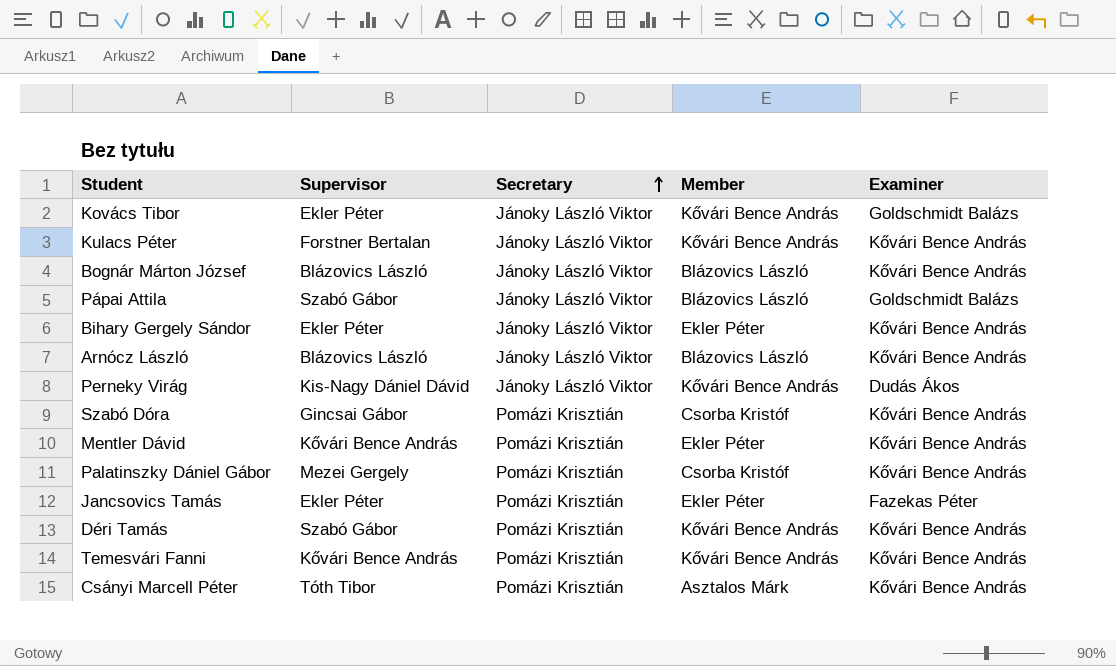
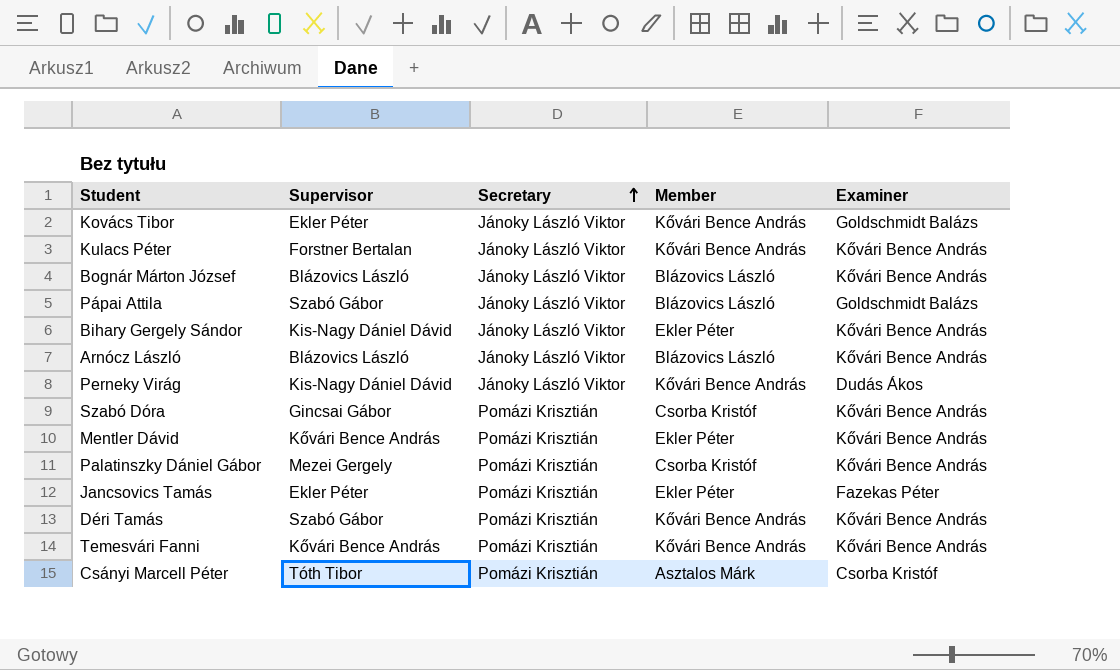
Bihary Gergely Sándor | Supervisor: Ekler Péter -> Kis-Nagy Dániel Dávid
Csányi Marcell Péter | Examiner: Kővári Bence András -> Csorba Kristóf

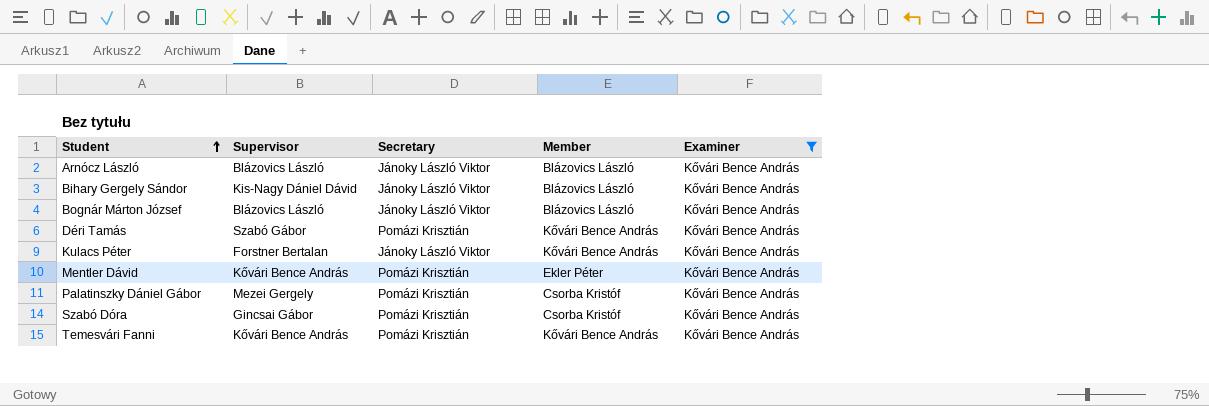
filter: none -> Examiner = Kővári Bence András
row order: Secretary ascending -> Student ascending
Bihary Gergely Sándor | Member: Ekler Péter -> Blázovics László

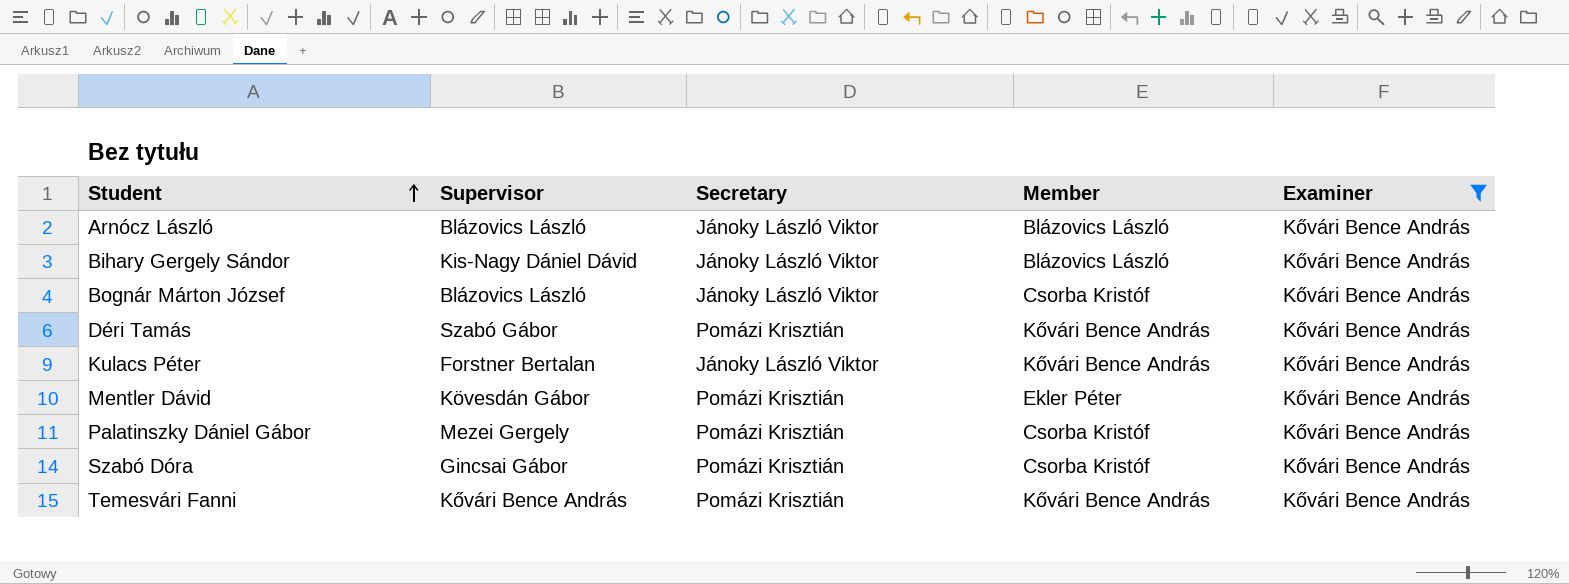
Bognár Márton József | Member: Blázovics László -> Csorba Kristóf
Mentler Dávid | Supervisor: Kővári Bence András -> Kövesdán Gábor

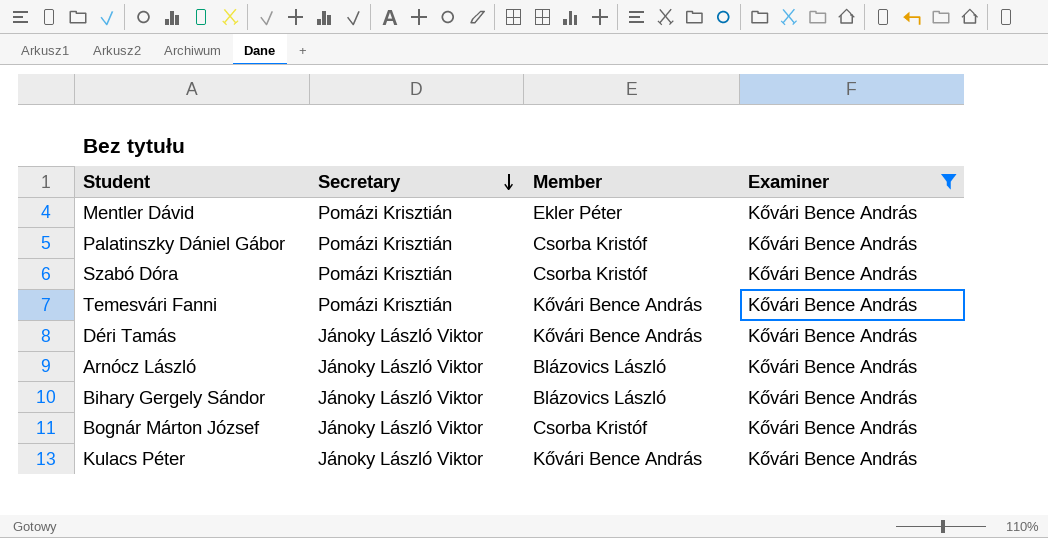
row order: Student ascending -> Secretary descending
column Supervisor | position: 2 -> none
Déri Tamás | Secretary: Pomázi Krisztián -> Jánoky László Viktor

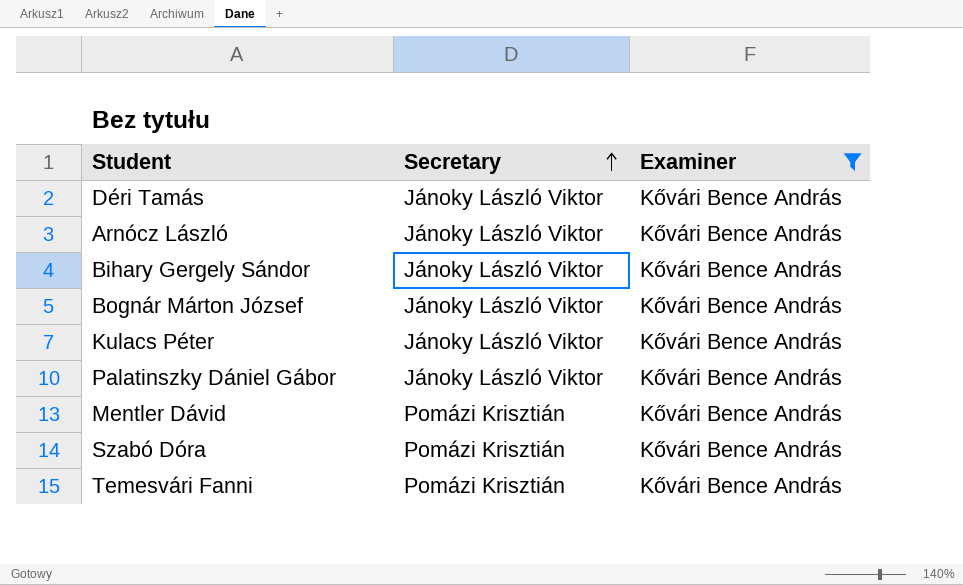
row order: Secretary descending -> Secretary ascending
column Member | position: 3 -> none
Palatinszky Dániel Gábor | Secretary: Pomázi Krisztián -> Jánoky László Viktor

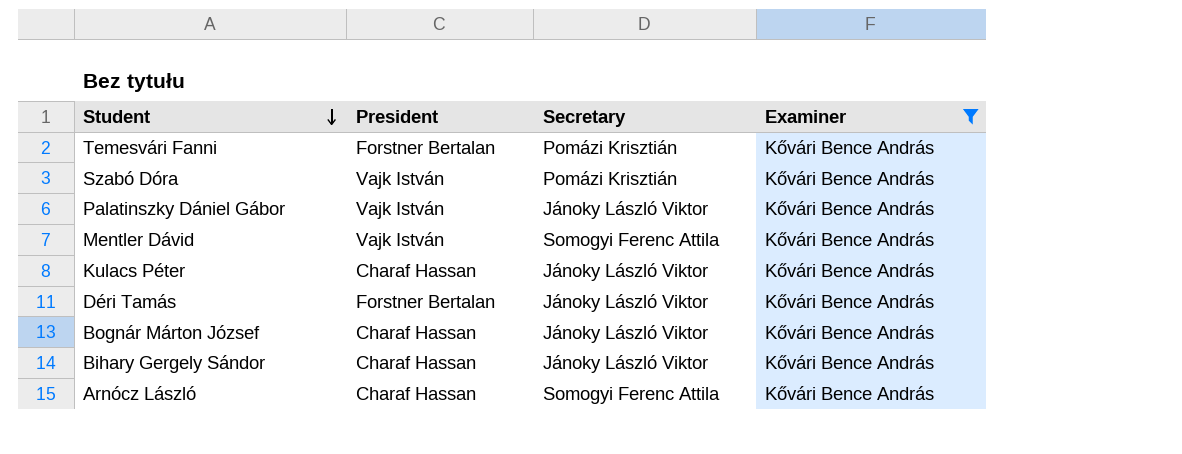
row order: Secretary ascending -> Student descending
column President | position: none -> 2
Mentler Dávid | Secretary: Pomázi Krisztián -> Somogyi Ferenc Attila
Arnócz László | Secretary: Jánoky László Viktor -> Somogyi Ferenc Attila

